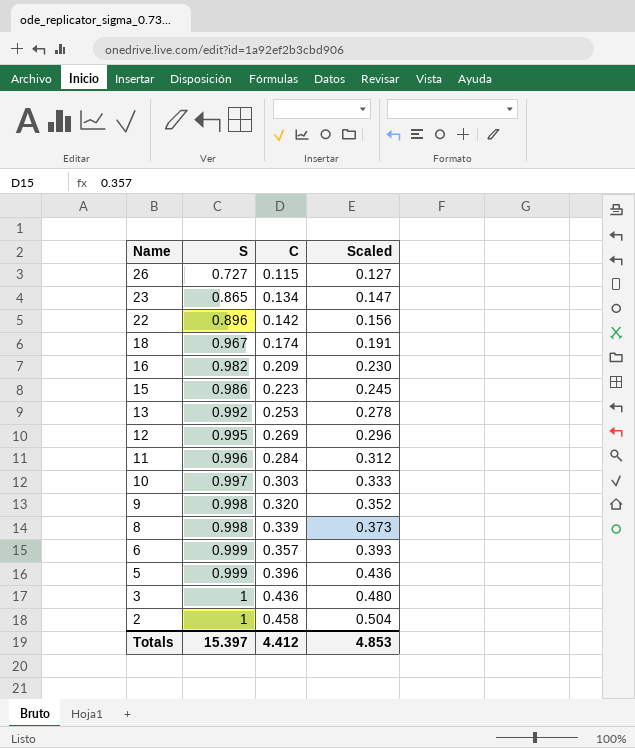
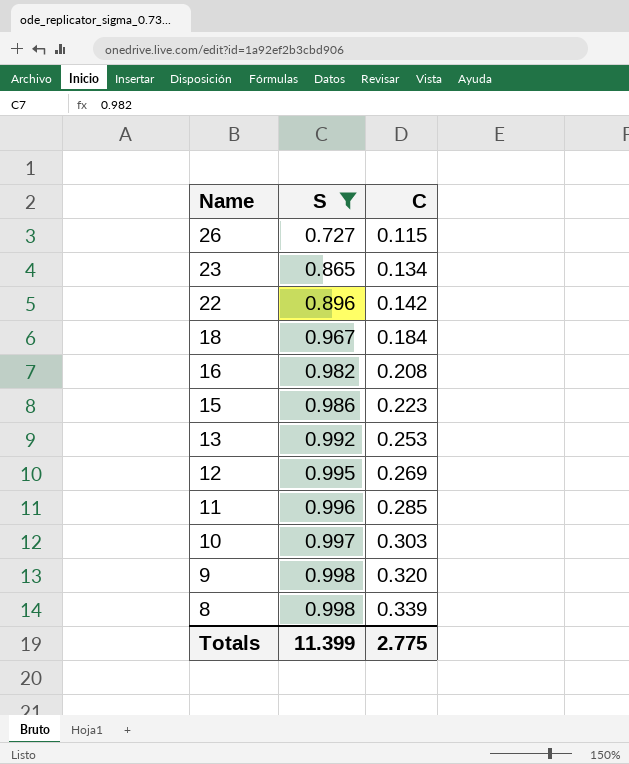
filter: none -> S <= 0.998
column Scaled | formula: [C] * 1.1 -> none
18 | C: 0.174 -> 0.184
16 | C: 0.209 -> 0.208
11 | C: 0.284 -> 0.285
Totals | S: 15.397 -> 11.399
Totals | C: 4.412 -> 2.775

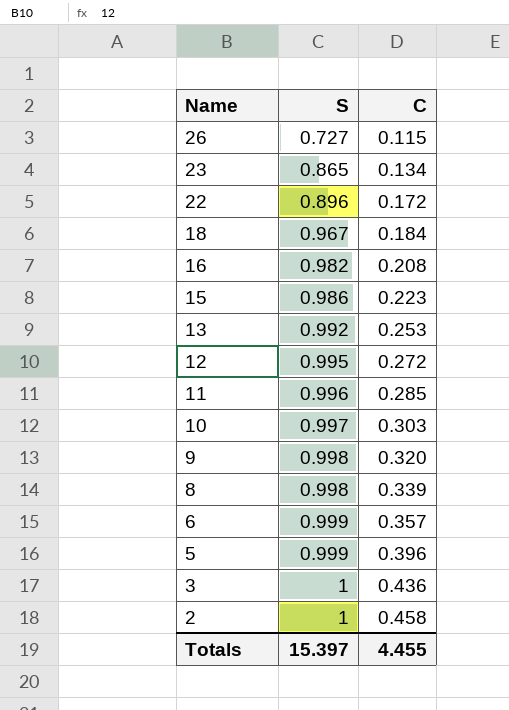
filter: S <= 0.998 -> none
22 | C: 0.142 -> 0.172
12 | C: 0.269 -> 0.272
Totals | S: 11.399 -> 15.397
Totals | C: 2.775 -> 4.455

